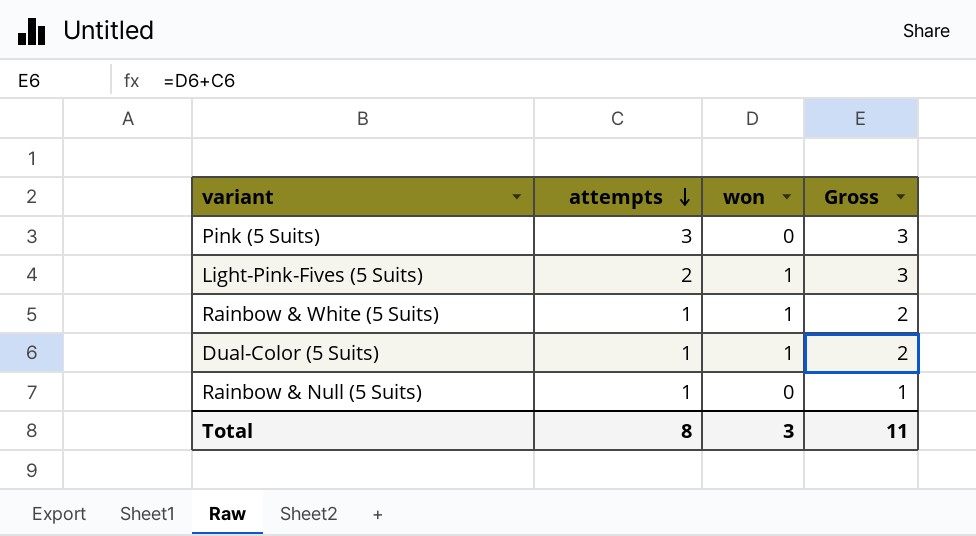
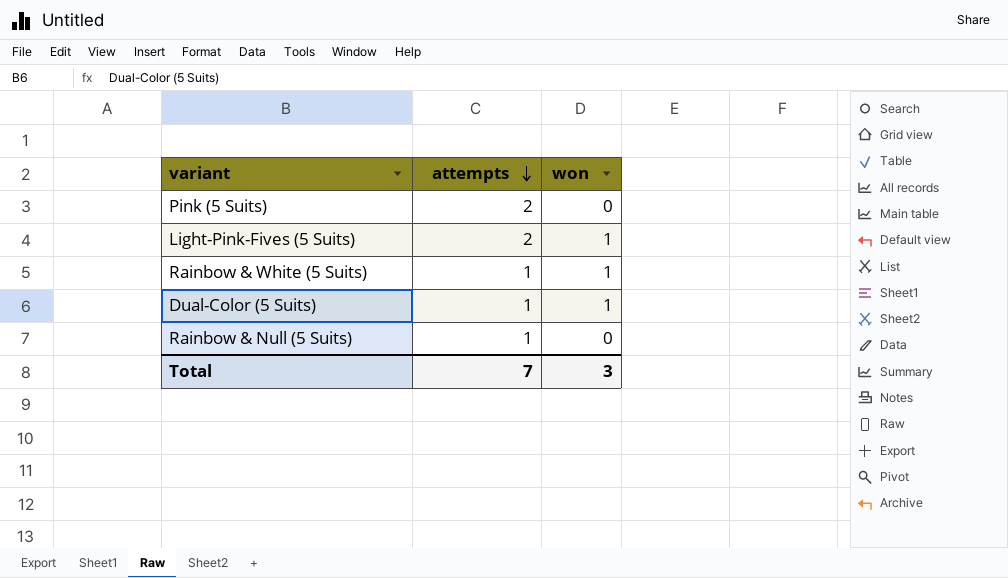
column Gross | formula: [attempts] + [won] -> none
Pink (5 Suits) | attempts: 3 -> 2
Total | attempts: 8 -> 7

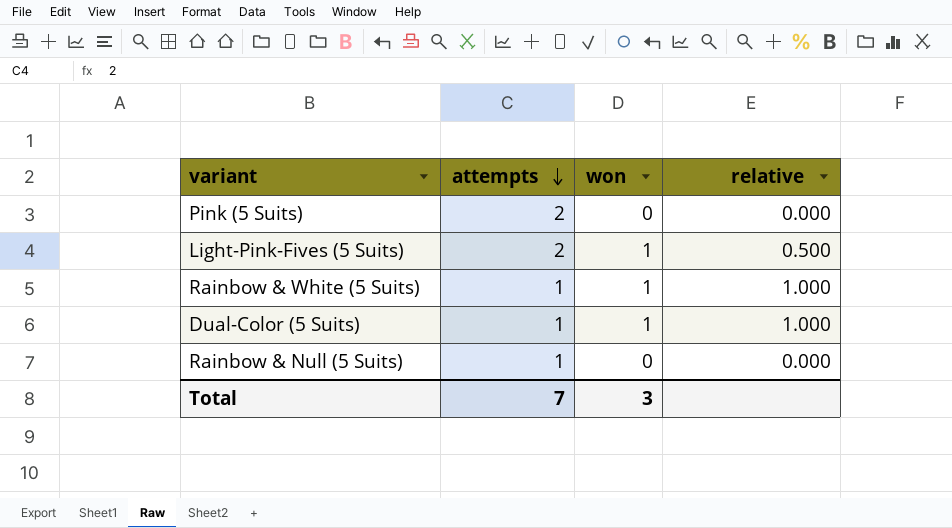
column relative | formula: none -> [won] / [attempts]

